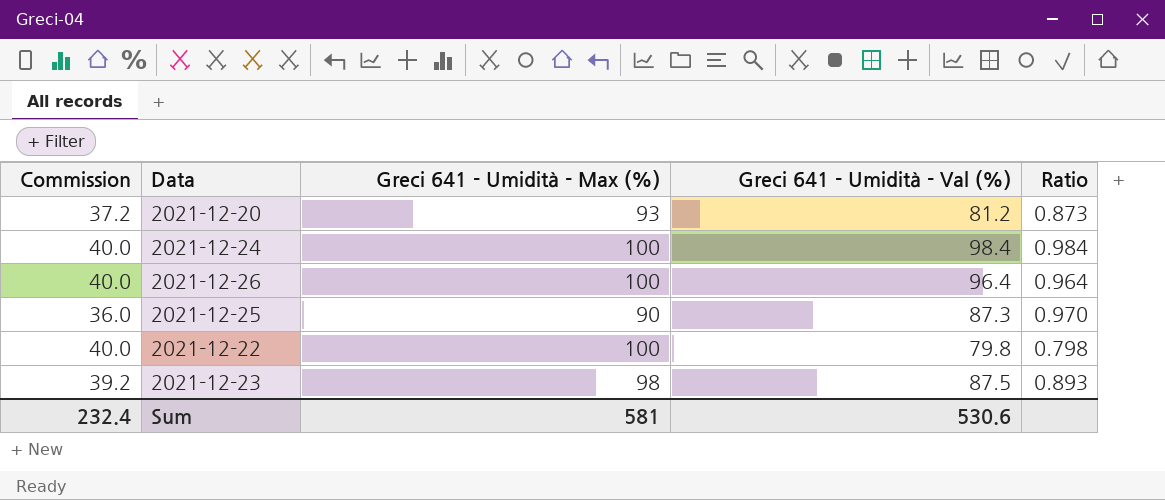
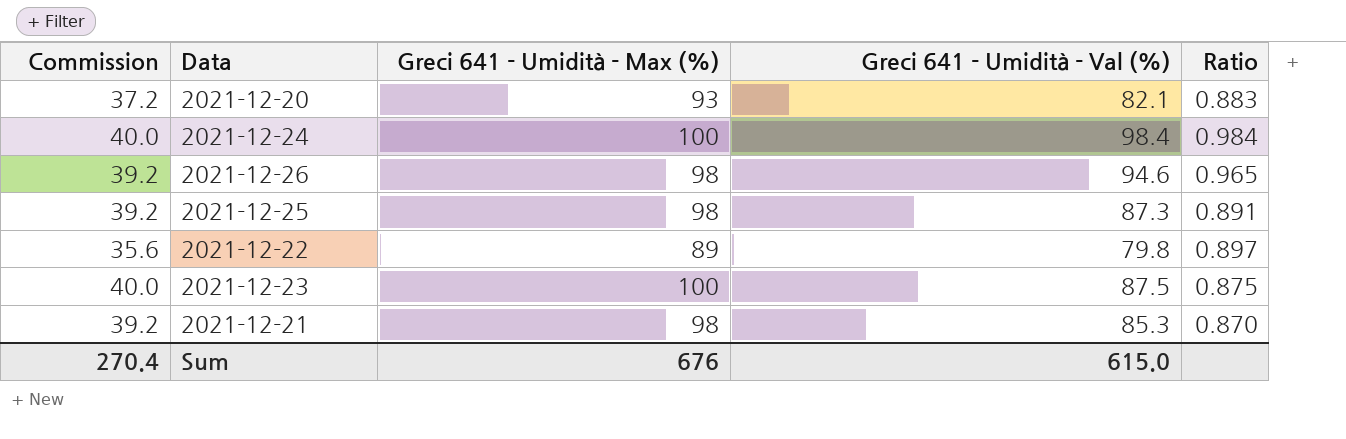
2021-12-20 | Greci 641 - Umidità - Val (%): 81.2 -> 82.1
2021-12-20 | Ratio: 0.873 -> 0.883
2021-12-26 | Commission: 40.0 -> 39.2
2021-12-26 | Greci 641 - Umidità - Max (%): 100 -> 98
2021-12-26 | Greci 641 - Umidità - Val (%): 96.4 -> 94.6
2021-12-26 | Ratio: 0.964 -> 0.965
2021-12-25 | Commission: 36.0 -> 39.2
2021-12-25 | Greci 641 - Umidità - Max (%): 90 -> 98
2021-12-25 | Ratio: 0.970 -> 0.891
2021-12-22 | Commission: 40.0 -> 35.6
2021-12-22 | Greci 641 - Umidità - Max (%): 100 -> 89
2021-12-22 | Ratio: 0.798 -> 0.897
2021-12-23 | Commission: 39.2 -> 40.0
2021-12-23 | Greci 641 - Umidità - Max (%): 98 -> 100
2021-12-23 | Ratio: 0.893 -> 0.875
row 2021-12-21: none -> 39.2 | 98 | 85.3 | 0.870
Sum | Commission: 232.4 -> 270.4
Sum | Greci 641 - Umidità - Max (%): 581 -> 676
Sum | Greci 641 - Umidità - Val (%): 530.6 -> 615.0

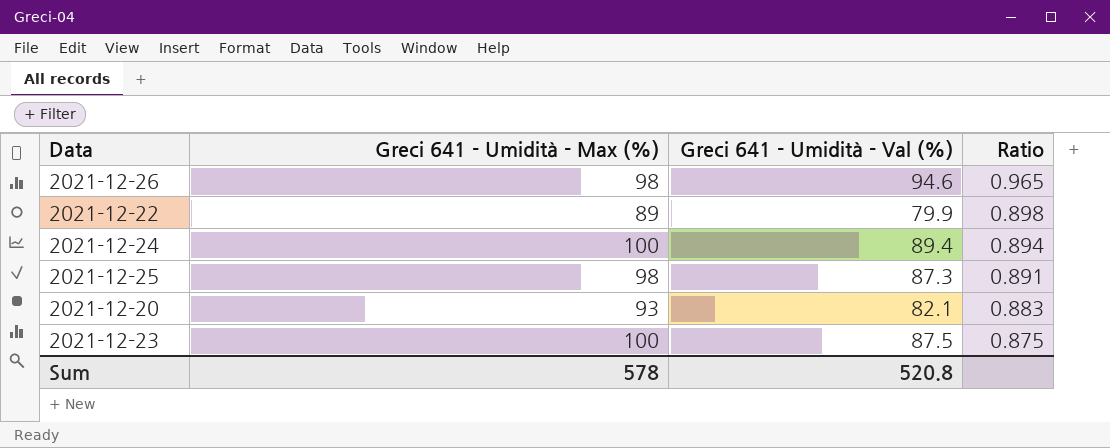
row order: none -> Ratio descending
column Commission | formula: [Greci 641 - Umidità - Max (%)] * 0.4 -> none
row 2021-12-21: 39.2 | 98 | 85.3 | 0.870 -> none
2021-12-22 | Greci 641 - Umidità - Val (%): 79.8 -> 79.9
2021-12-22 | Ratio: 0.897 -> 0.898
2021-12-24 | Greci 641 - Umidità - Val (%): 98.4 -> 89.4
2021-12-24 | Ratio: 0.984 -> 0.894
Sum | Greci 641 - Umidità - Max (%): 676 -> 578
Sum | Greci 641 - Umidità - Val (%): 615.0 -> 520.8

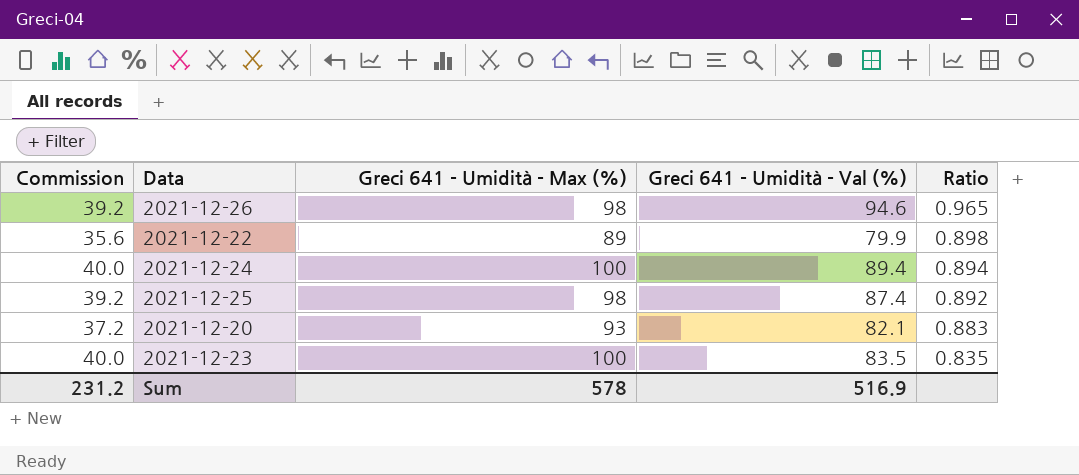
column Commission | formula: none -> [Greci 641 - Umidità - Max (%)] * 0.4
2021-12-25 | Greci 641 - Umidità - Val (%): 87.3 -> 87.4
2021-12-25 | Ratio: 0.891 -> 0.892
2021-12-23 | Greci 641 - Umidità - Val (%): 87.5 -> 83.5
2021-12-23 | Ratio: 0.875 -> 0.835
Sum | Greci 641 - Umidità - Val (%): 520.8 -> 516.9

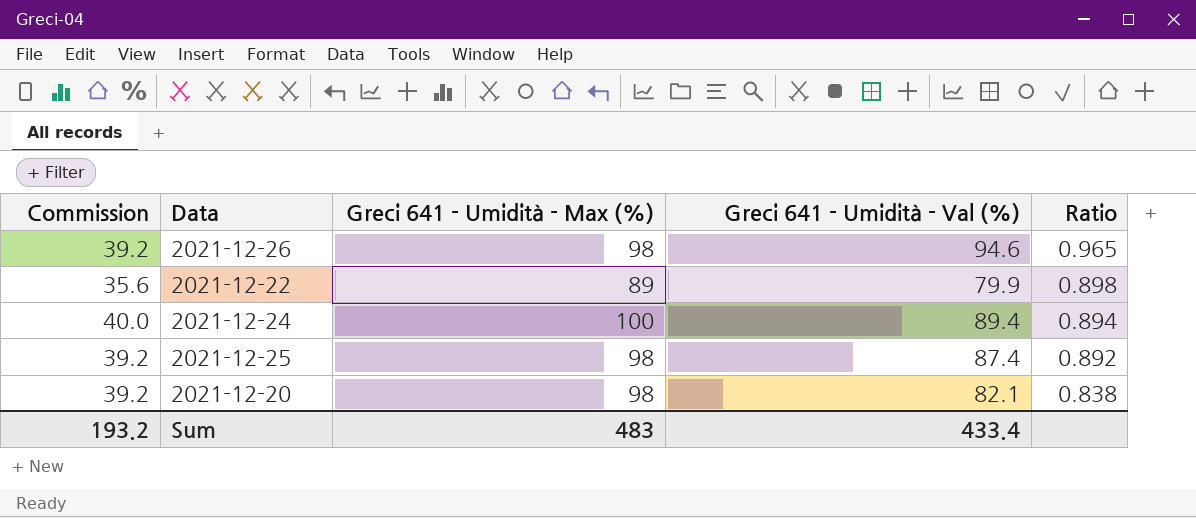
row 2021-12-23: 40.0 | 100 | 83.5 | 0.835 -> none
2021-12-20 | Commission: 37.2 -> 39.2
2021-12-20 | Greci 641 - Umidità - Max (%): 93 -> 98
2021-12-20 | Ratio: 0.883 -> 0.838
Sum | Commission: 231.2 -> 193.2
Sum | Greci 641 - Umidità - Max (%): 578 -> 483
Sum | Greci 641 - Umidità - Val (%): 516.9 -> 433.4

